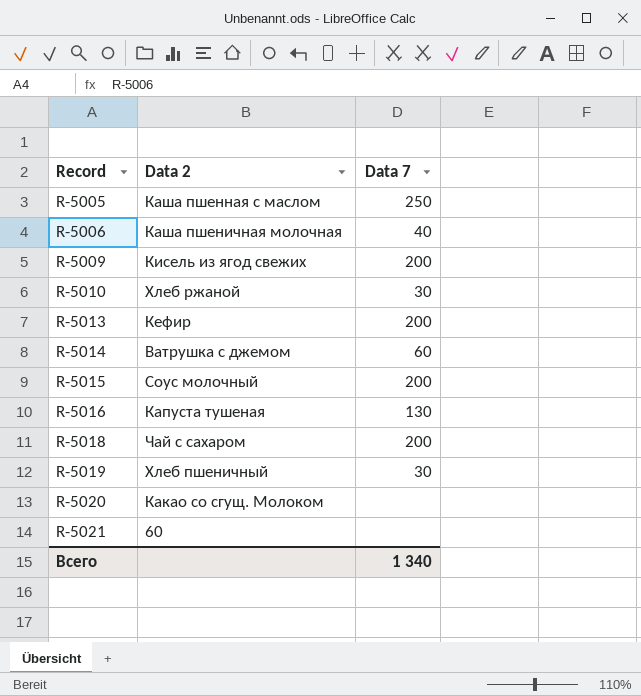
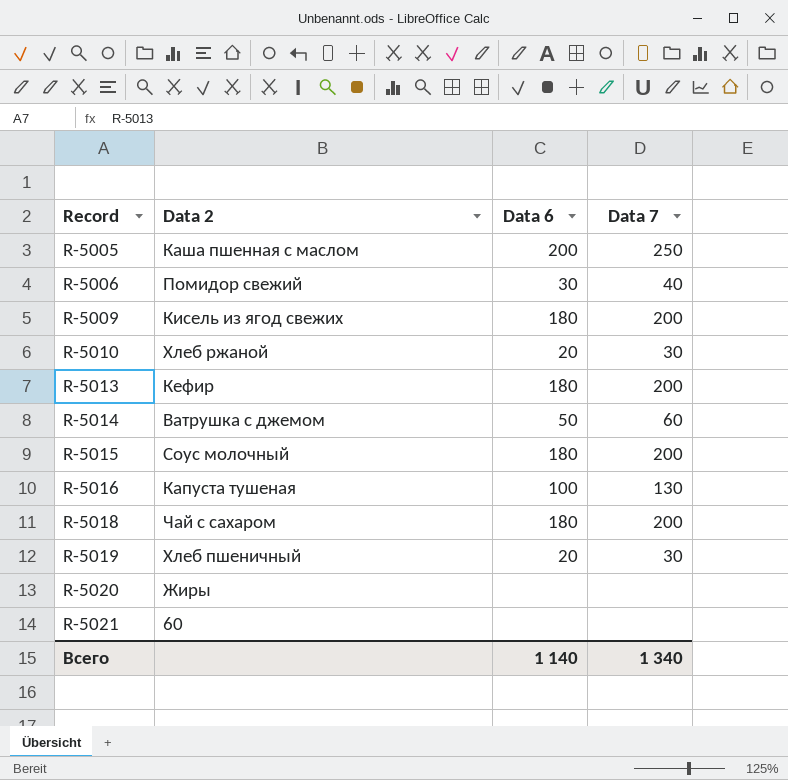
column Data 6 | position: none -> 3
R-5006 | Data 2: Каша пшеничная молочная -> Помидор свежий
R-5020 | Data 2: Какао со сгущ. Молоком -> Жиры

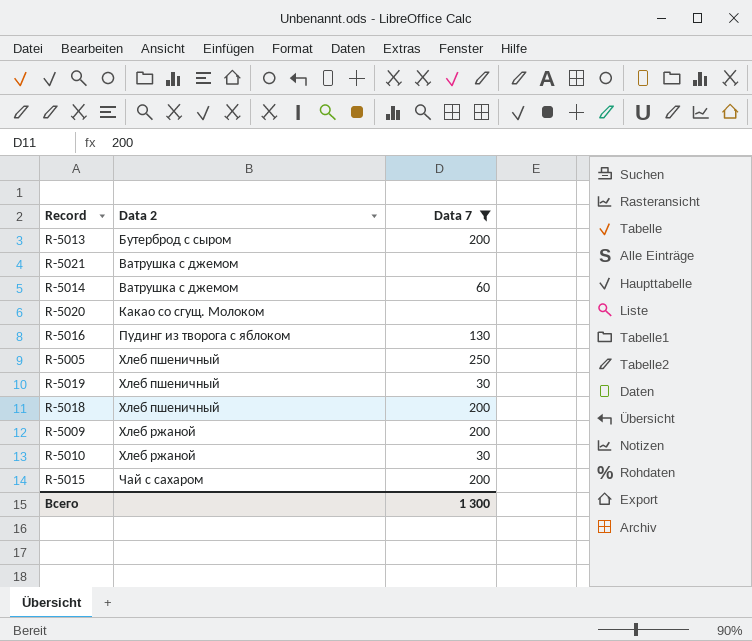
filter: none -> Data 7 != 40
row order: Record ascending -> Data 2 ascending
column Data 6 | position: 3 -> none
R-5013 | Data 2: Кефир -> Бутерброд с сыром
R-5021 | Data 2: 60 -> Ватрушка с джемом
R-5020 | Data 2: Жиры -> Какао со сгущ. Молоком
R-5016 | Data 2: Капуста тушеная -> Пудинг из творога с яблоком
R-5005 | Data 2: Каша пшенная с маслом -> Хлеб пшеничный
R-5018 | Data 2: Чай с сахаром -> Хлеб пшеничный
R-5009 | Data 2: Кисель из ягод свежих -> Хлеб ржаной
R-5015 | Data 2: Соус молочный -> Чай с сахаром
Всего | Data 7: 1 340 -> 1 300

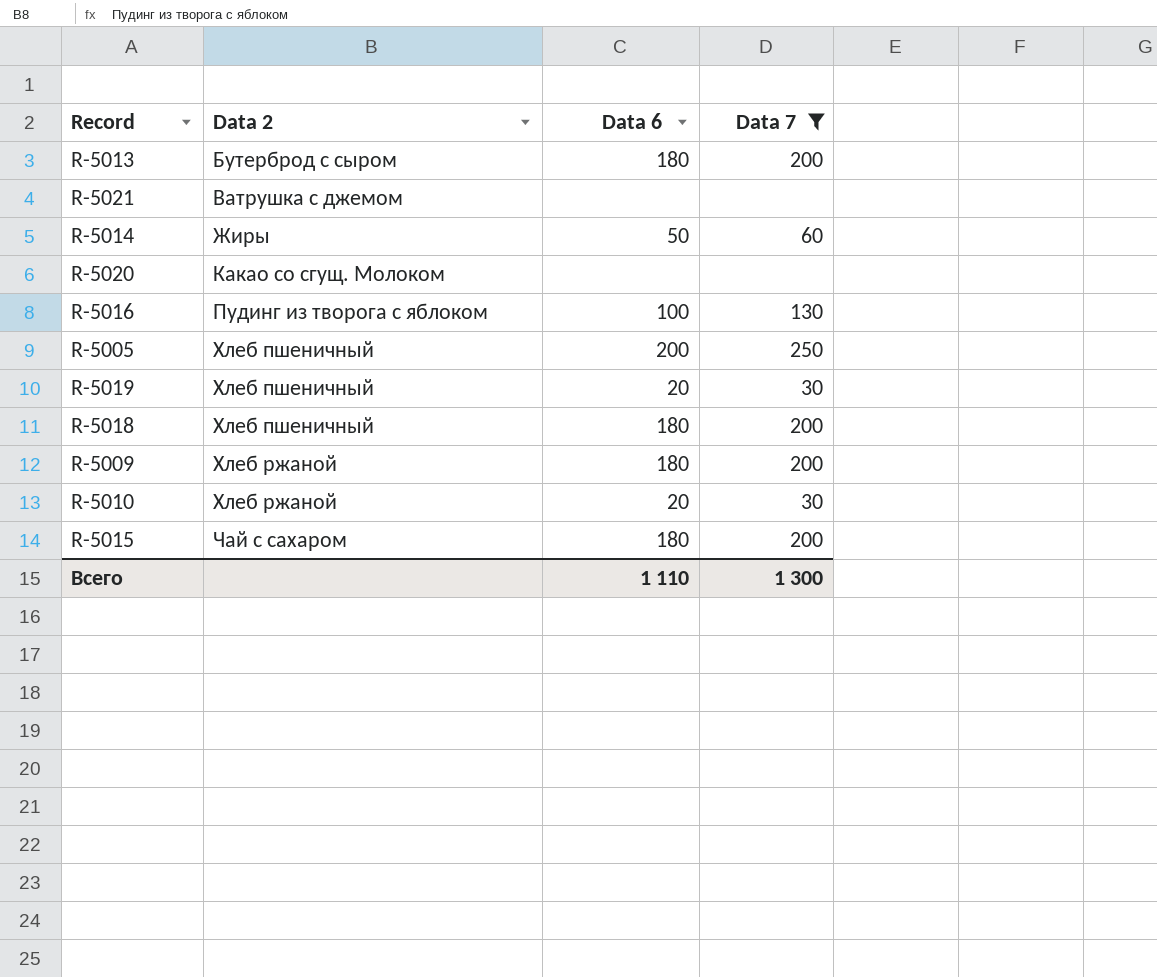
column Data 6 | position: none -> 3
R-5014 | Data 2: Ватрушка с джемом -> Жиры

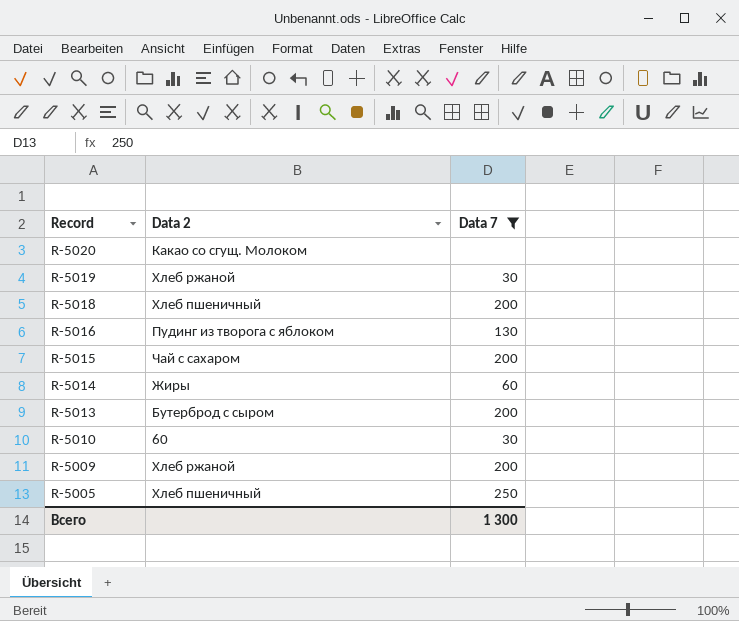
row order: Data 2 ascending -> Record descending
column Data 6 | position: 3 -> none
row R-5021: Ватрушка с джемом | none | none -> none
R-5019 | Data 2: Хлеб пшеничный -> Хлеб ржаной
R-5010 | Data 2: Хлеб ржаной -> 60

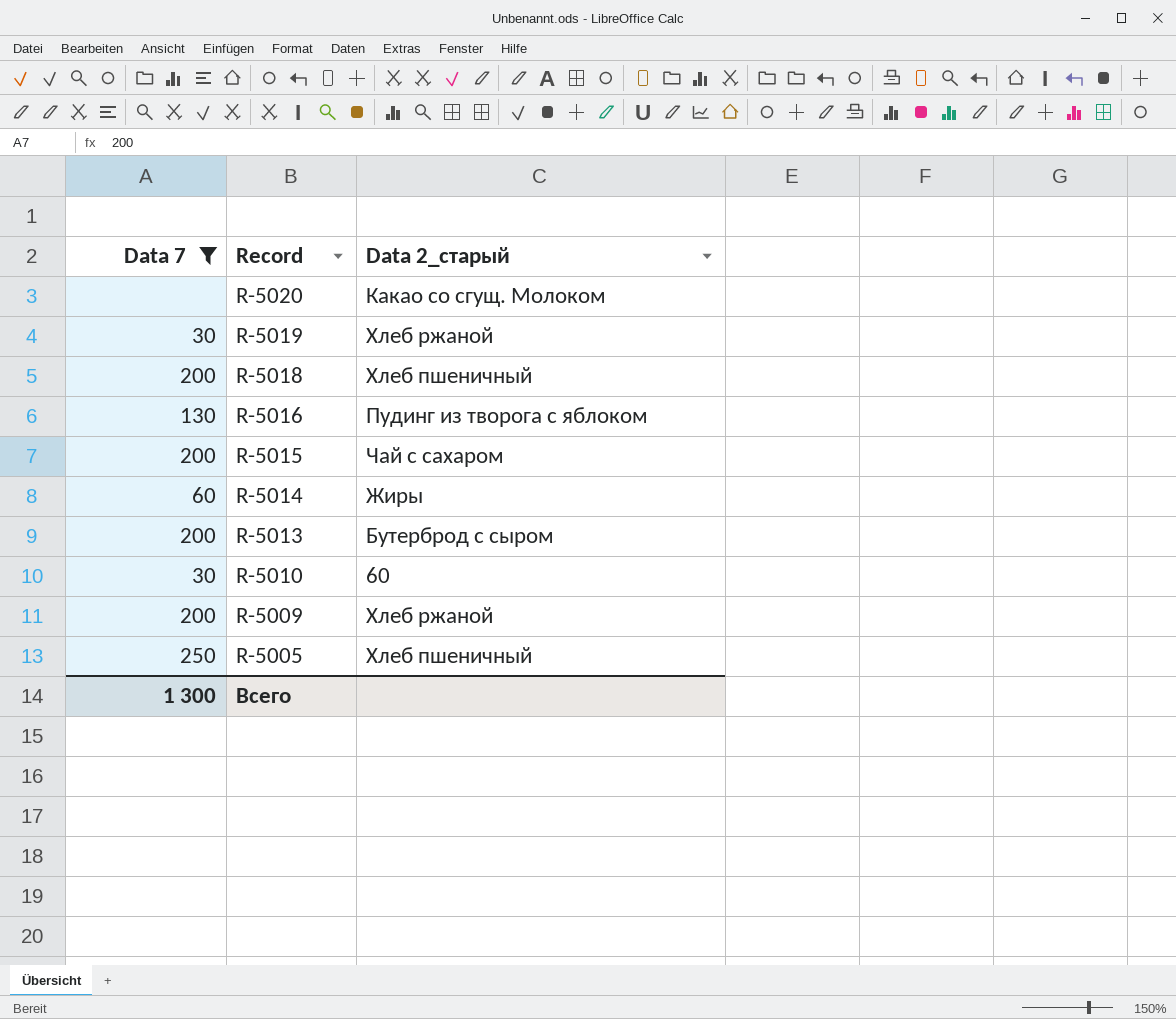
column Data 7 | position: 3 -> 1
column name: Data 2 -> Data 2_старый

